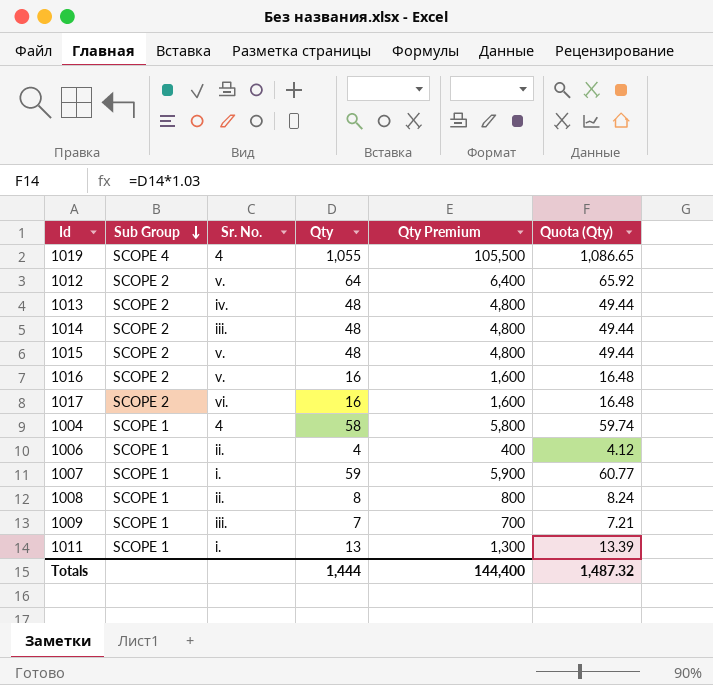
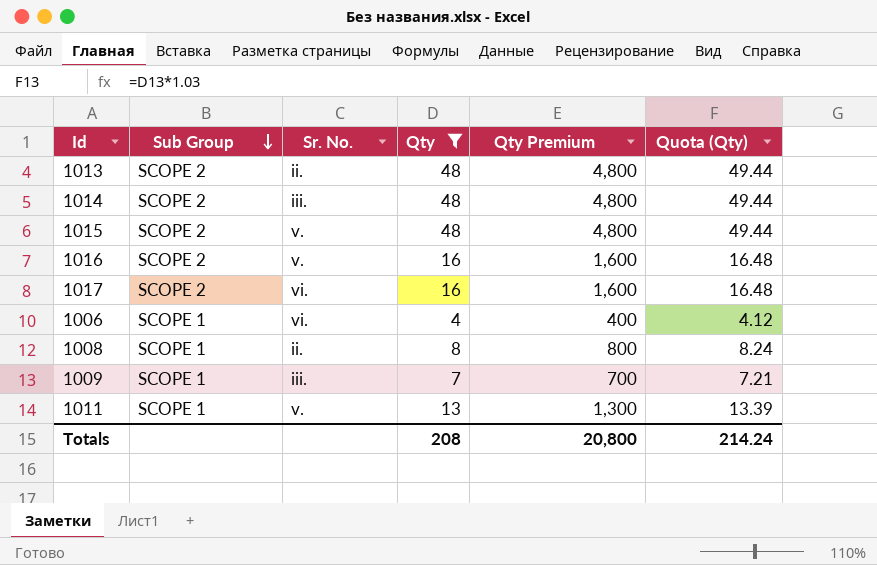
filter: none -> Qty <= 48
1013 | Sr. No.: iv. -> ii.
1006 | Sr. No.: ii. -> vi.
1011 | Sr. No.: i. -> v.
Totals | Qty: 1,444 -> 208
Totals | Qty Premium: 144,400 -> 20,800
Totals | Quota (Qty): 1,487.32 -> 214.24

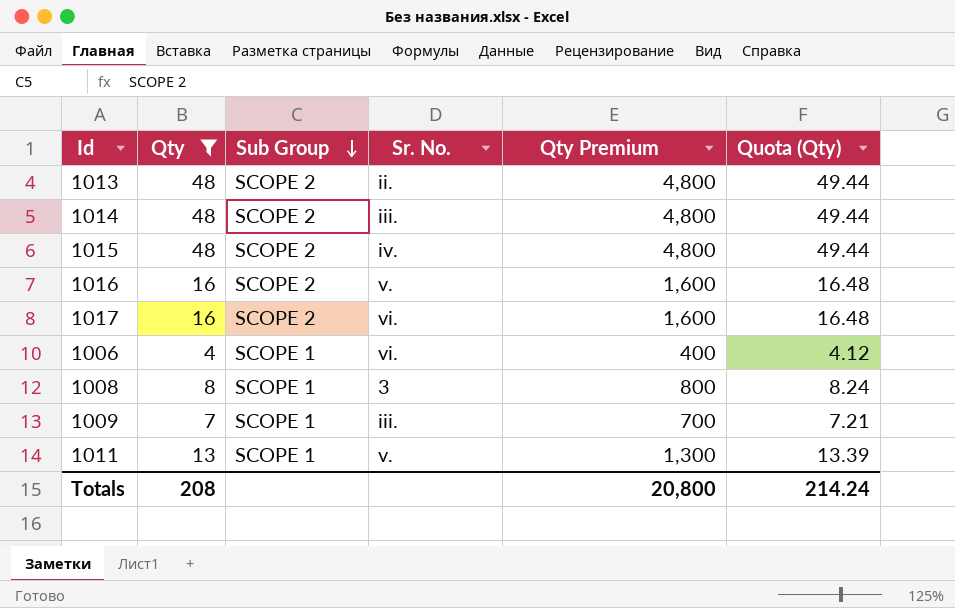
column Qty | position: 4 -> 2
1015 | Sr. No.: v. -> iv.
1008 | Sr. No.: ii. -> 3

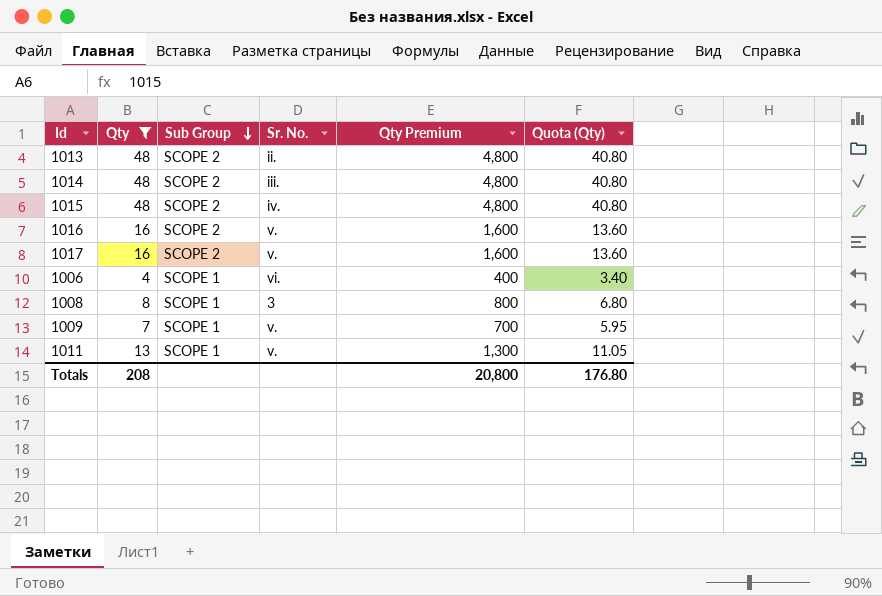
column Quota (Qty) | formula: [Qty] * 1.03 -> [Qty] * 0.85
1017 | Sr. No.: vi. -> v.
1009 | Sr. No.: iii. -> v.
Totals | Quota (Qty): 214.24 -> 176.80

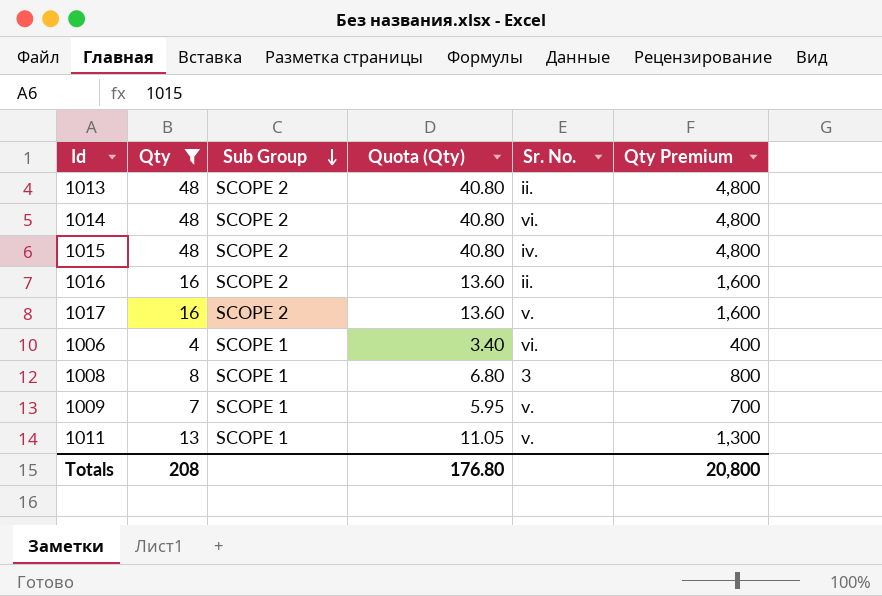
column Quota (Qty) | position: 6 -> 4
1014 | Sr. No.: iii. -> vi.
1016 | Sr. No.: v. -> ii.

